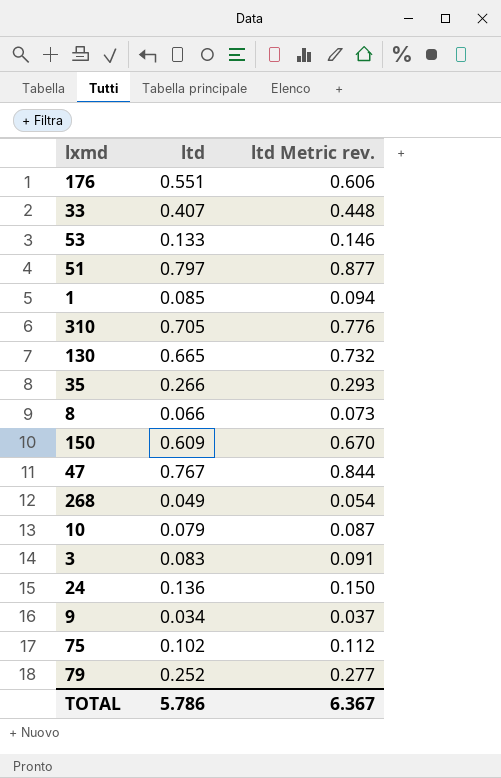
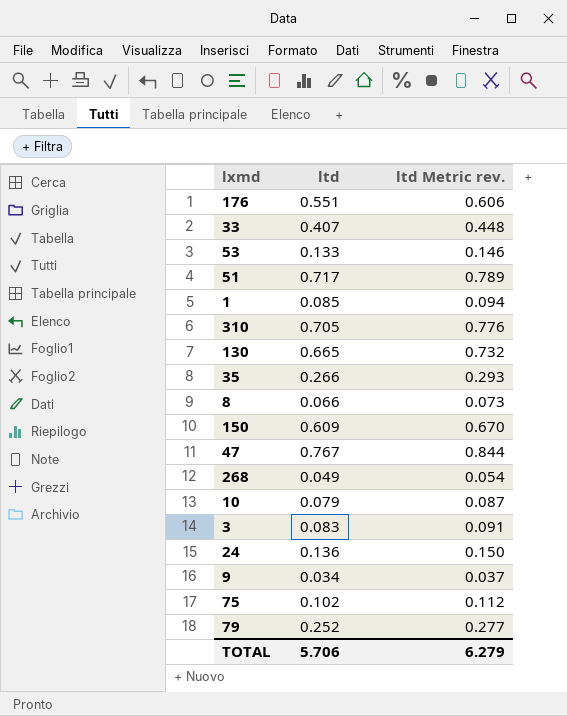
51 | ltd: 0.797 -> 0.717
51 | ltd Metric rev.: 0.877 -> 0.789
TOTAL | ltd: 5.786 -> 5.706
TOTAL | ltd Metric rev.: 6.367 -> 6.279

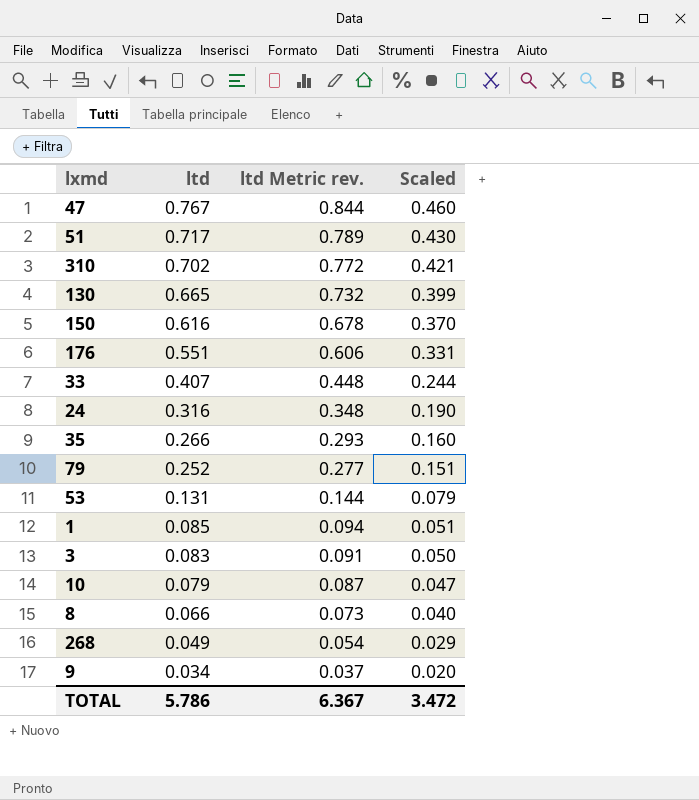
row order: none -> ltd descending
column Scaled | formula: none -> [ltd] * 0.6
row 75: 0.102 | 0.112 -> none
310 | ltd: 0.705 -> 0.702
310 | ltd Metric rev.: 0.776 -> 0.772
150 | ltd: 0.609 -> 0.616
150 | ltd Metric rev.: 0.670 -> 0.678
24 | ltd: 0.136 -> 0.316
24 | ltd Metric rev.: 0.150 -> 0.348
53 | ltd: 0.133 -> 0.131
53 | ltd Metric rev.: 0.146 -> 0.144
TOTAL | ltd: 5.706 -> 5.786
TOTAL | ltd Metric rev.: 6.279 -> 6.367

